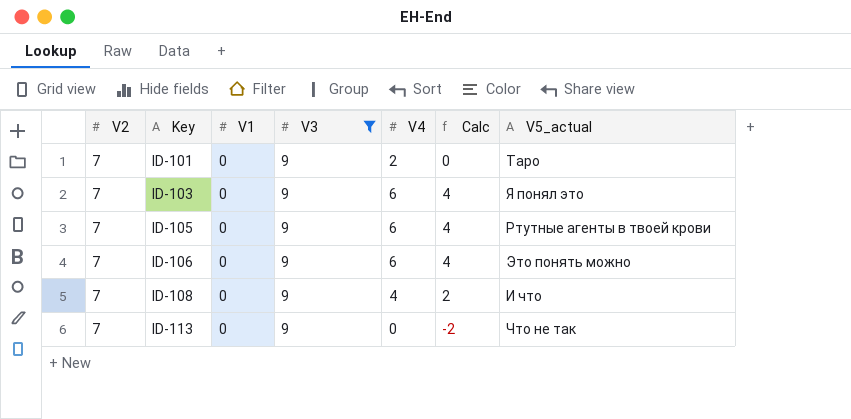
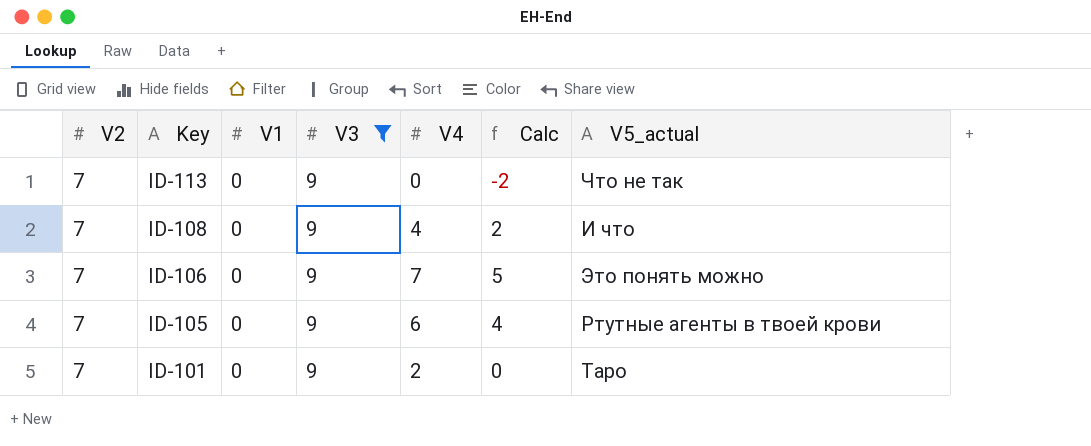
row order: Key ascending -> Key descending
row ID-103: 7 | 0 | 9 | 6 | 4 | Я понял это -> none
ID-106 | V4: 6 -> 7
ID-106 | Calc: 4 -> 5

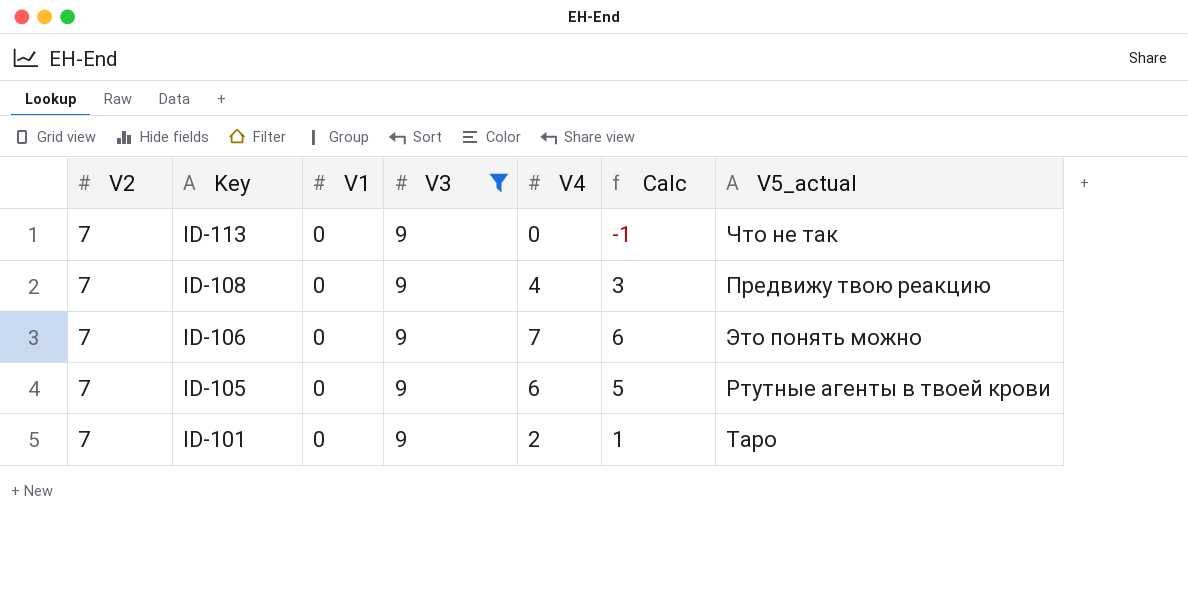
column Calc | formula: [V4] - 2 -> [V4] - 1
ID-108 | V5_actual: И что -> Предвижу твою реакцию

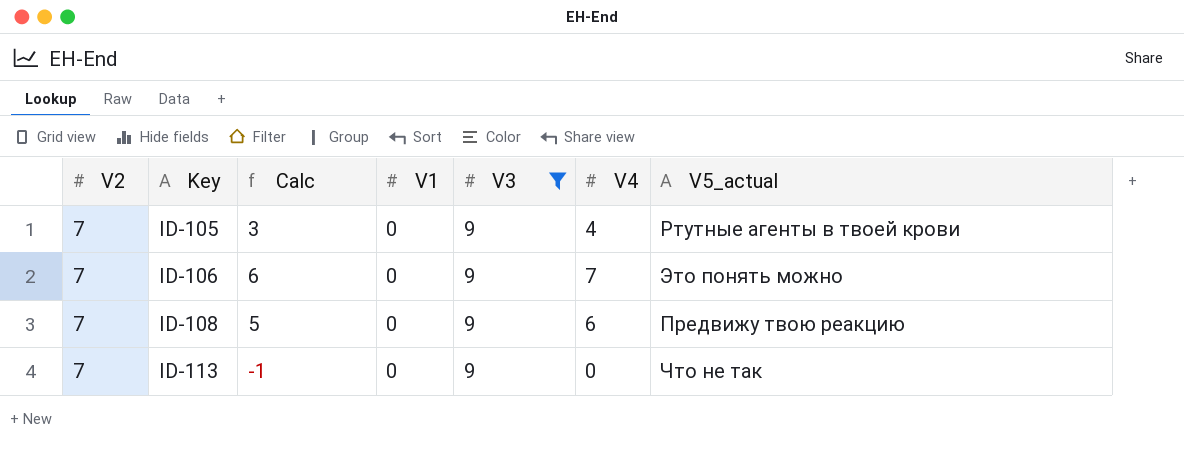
row order: Key descending -> Key ascending
column Calc | position: 6 -> 3
row ID-101: 7 | 0 | 9 | 2 | 1 | Таро -> none
ID-105 | Calc: 5 -> 3
ID-105 | V4: 6 -> 4
ID-108 | Calc: 3 -> 5
ID-108 | V4: 4 -> 6

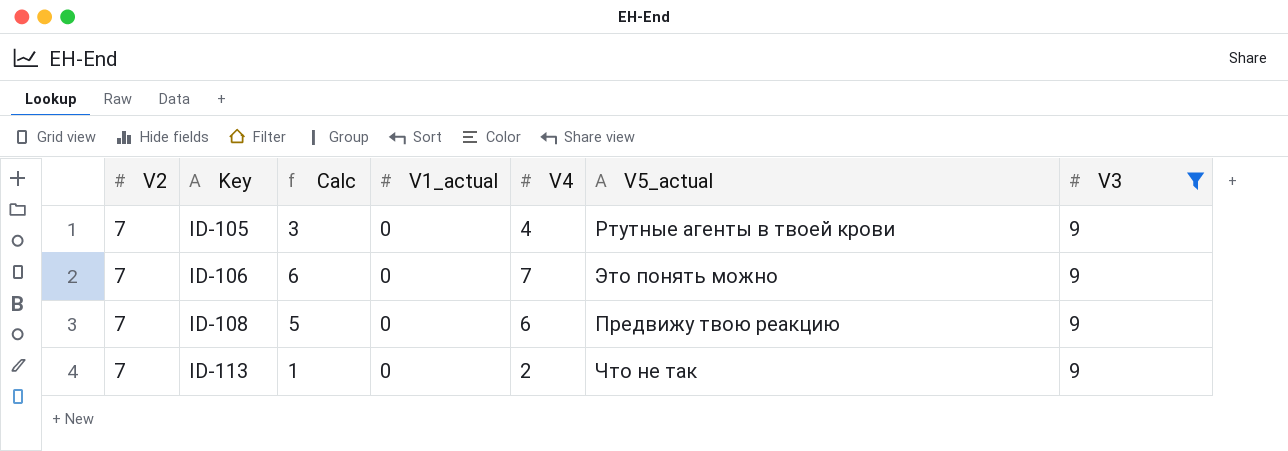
column name: V1 -> V1_actual
column V3 | position: 5 -> 7
ID-113 | Calc: -1 -> 1
ID-113 | V4: 0 -> 2

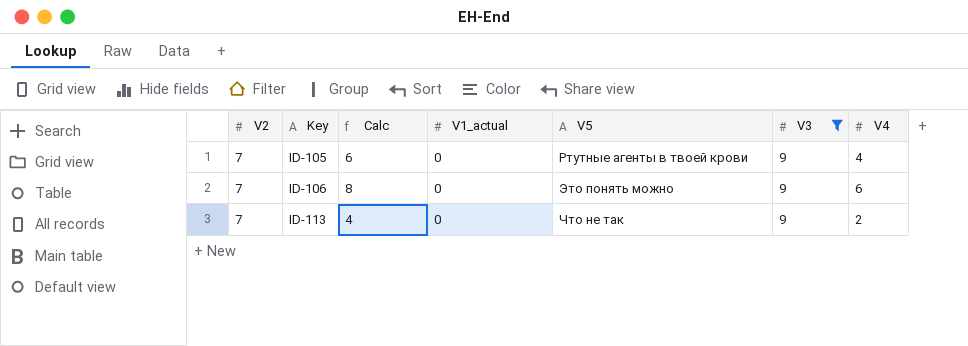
column Calc | formula: [V4] - 1 -> [V4] + 2
column name: V5_actual -> V5
column V4 | position: 5 -> 7
row ID-108: 7 | 5 | 0 | 6 | Предвижу твою реакцию | 9 -> none
ID-106 | V4: 7 -> 6

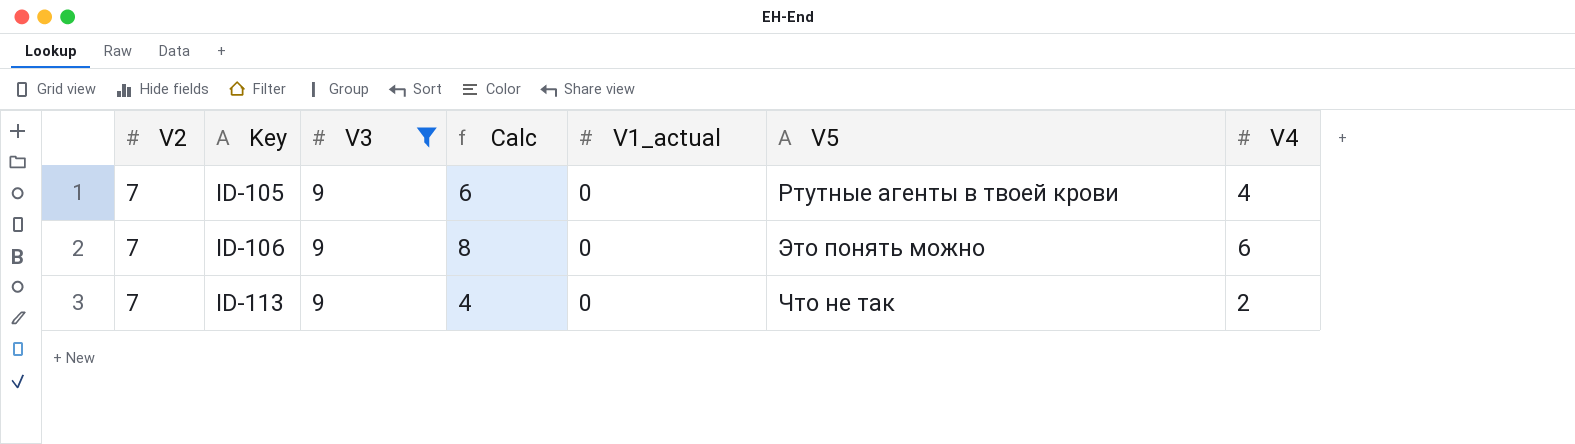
column V3 | position: 6 -> 3

